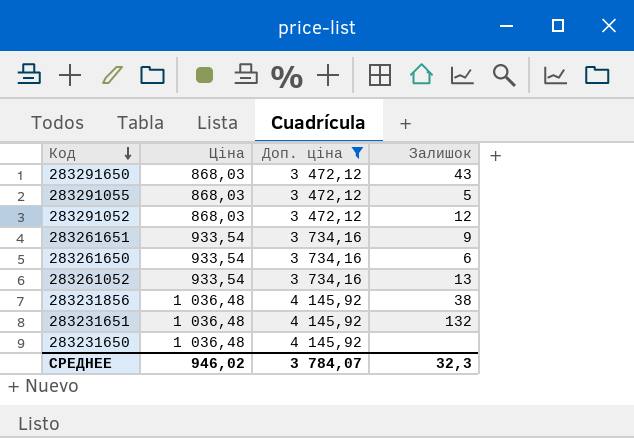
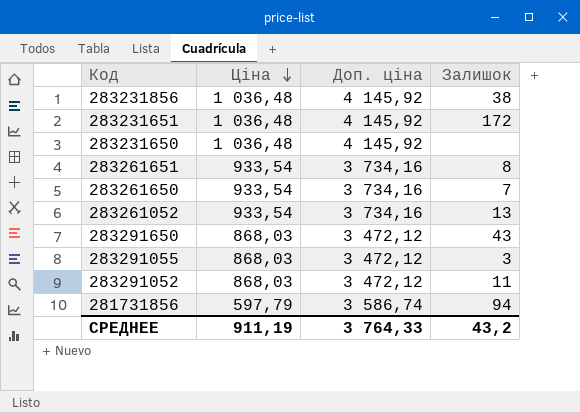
filter: Доп. ціна != 3 586,74 -> none
row order: Код descending -> Ціна descending
283231651 | Залишок: 132 -> 172
283261651 | Залишок: 9 -> 8
283261650 | Залишок: 6 -> 7
283291055 | Залишок: 5 -> 3
283291052 | Залишок: 12 -> 11
СРЕДНЕЕ | Ціна: 946,02 -> 911,19
СРЕДНЕЕ | Доп. ціна: 3 784,07 -> 3 764,33
СРЕДНЕЕ | Залишок: 32,3 -> 43,2

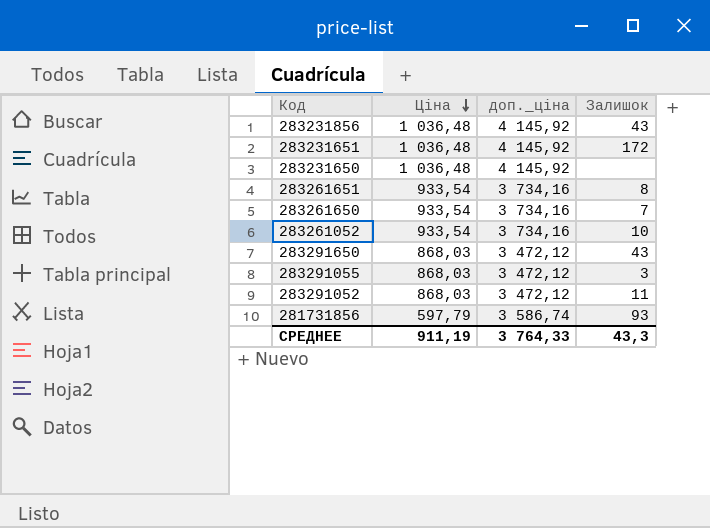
column name: Доп. ціна -> доп._ціна
283231856 | Залишок: 38 -> 43
283261052 | Залишок: 13 -> 10
281731856 | Залишок: 94 -> 93
СРЕДНЕЕ | Залишок: 43,2 -> 43,3

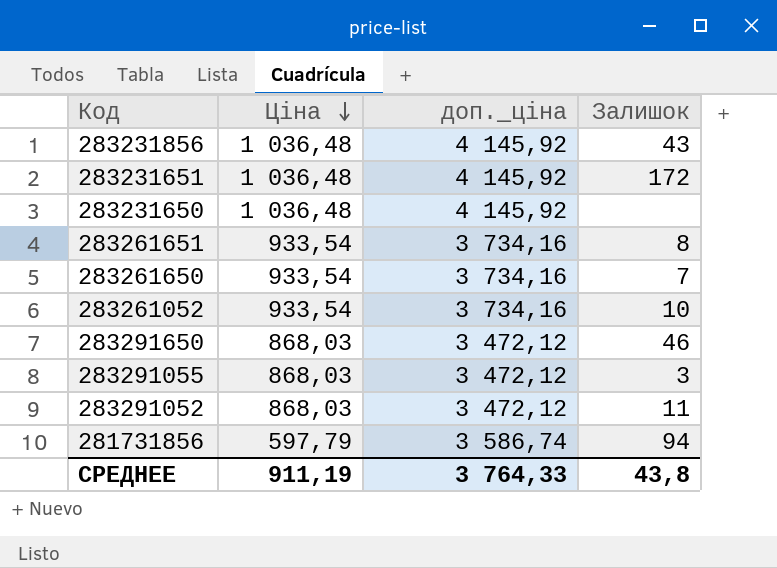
283291650 | Залишок: 43 -> 46
281731856 | Залишок: 93 -> 94
СРЕДНЕЕ | Залишок: 43,3 -> 43,8

